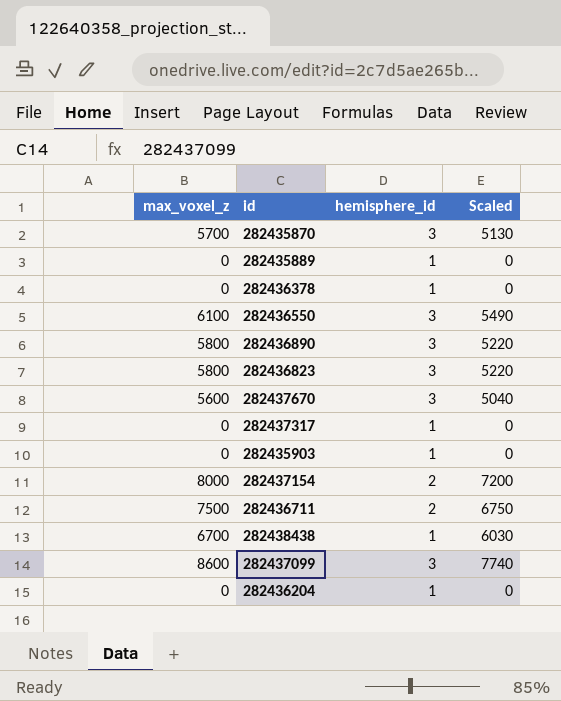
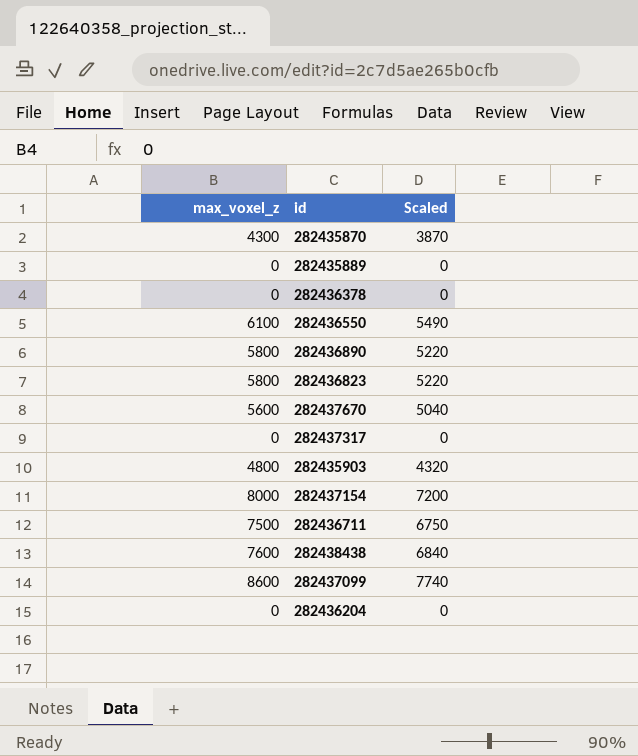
column hemisphere_id | position: 3 -> none
282435870 | max_voxel_z: 5700 -> 4300
282435870 | Scaled: 5130 -> 3870
282435903 | max_voxel_z: 0 -> 4800
282435903 | Scaled: 0 -> 4320
282438438 | max_voxel_z: 6700 -> 7600
282438438 | Scaled: 6030 -> 6840

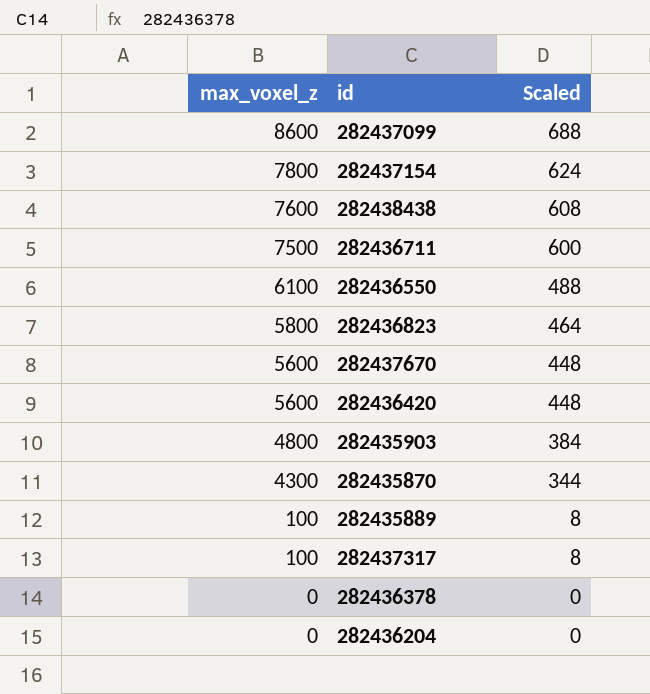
row order: none -> max_voxel_z descending
column Scaled | formula: [max_voxel_z] * 0.9 -> [max_voxel_z] * 0.08
row 282436890: 5800 | 5220 -> none
282437154 | max_voxel_z: 8000 -> 7800
row 282436420: none -> 5600 | 448
282435889 | max_voxel_z: 0 -> 100
282437317 | max_voxel_z: 0 -> 100

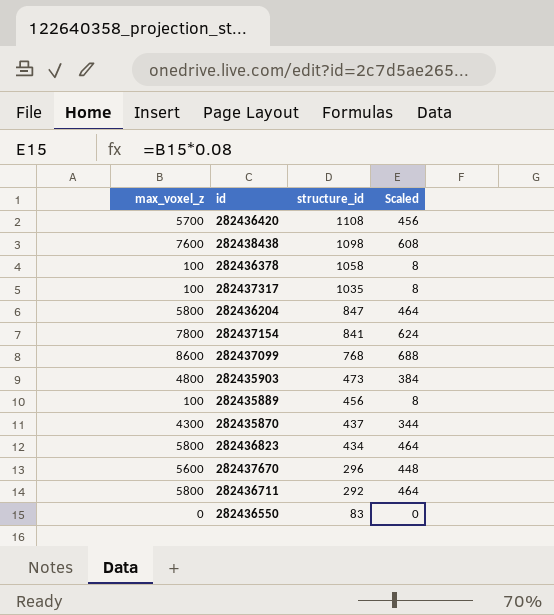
row order: max_voxel_z descending -> structure_id descending
column structure_id | position: none -> 3
282436420 | max_voxel_z: 5600 -> 5700
282436420 | Scaled: 448 -> 456
282436378 | max_voxel_z: 0 -> 100
282436378 | Scaled: 0 -> 8
282436204 | max_voxel_z: 0 -> 5800
282436204 | Scaled: 0 -> 464
282436711 | max_voxel_z: 7500 -> 5800
282436711 | Scaled: 600 -> 464
282436550 | max_voxel_z: 6100 -> 0
282436550 | Scaled: 488 -> 0

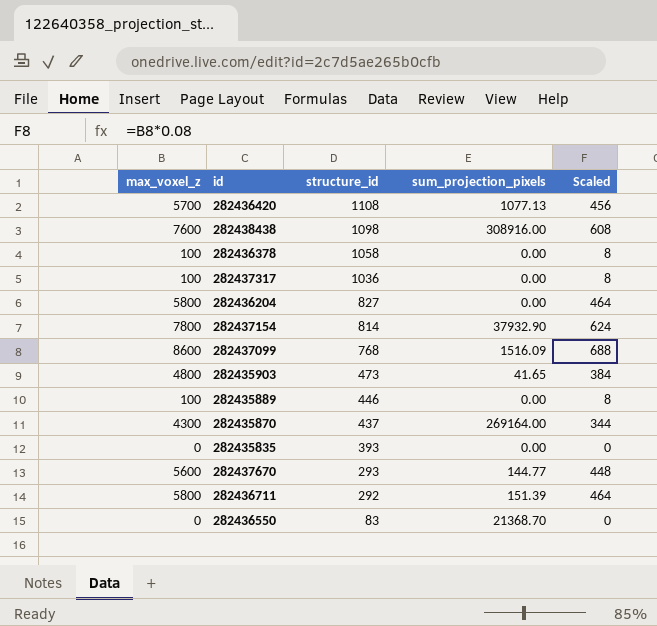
column sum_projection_pixels | position: none -> 4
row 282436823: 5800 | 434 | 464 -> none
282437317 | structure_id: 1035 -> 1036
282436204 | structure_id: 847 -> 827
282437154 | structure_id: 841 -> 814
282435889 | structure_id: 456 -> 446
row 282435835: none -> 0 | 393 | 0.00 | 0
282437670 | structure_id: 296 -> 293

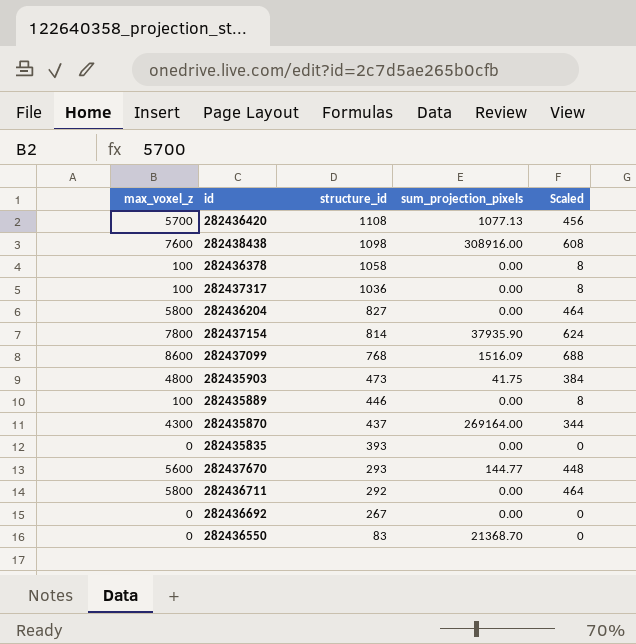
282437154 | sum_projection_pixels: 37932.90 -> 37935.90
282435903 | sum_projection_pixels: 41.65 -> 41.75
282436711 | sum_projection_pixels: 151.39 -> 0.00
row 282436692: none -> 0 | 267 | 0.00 | 0

